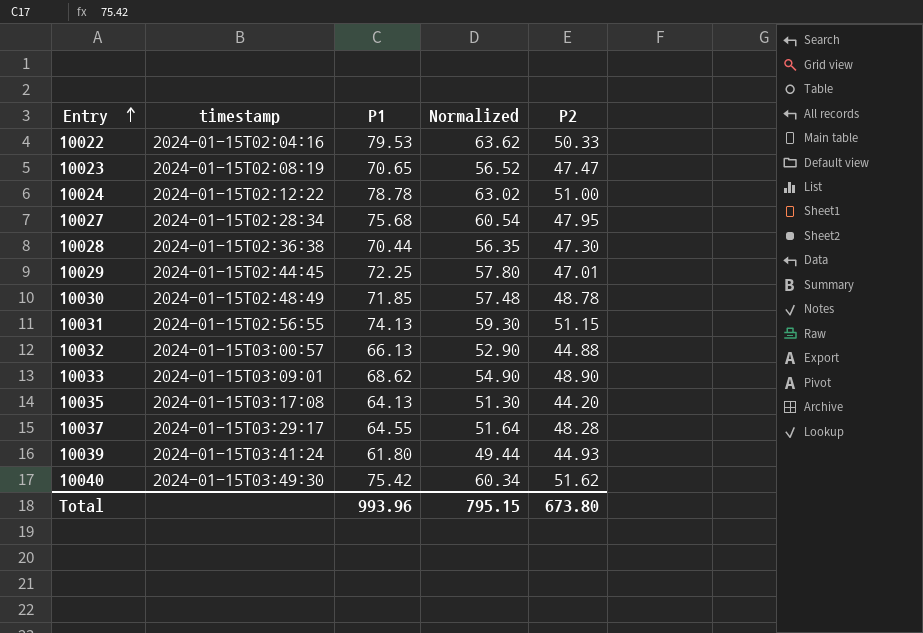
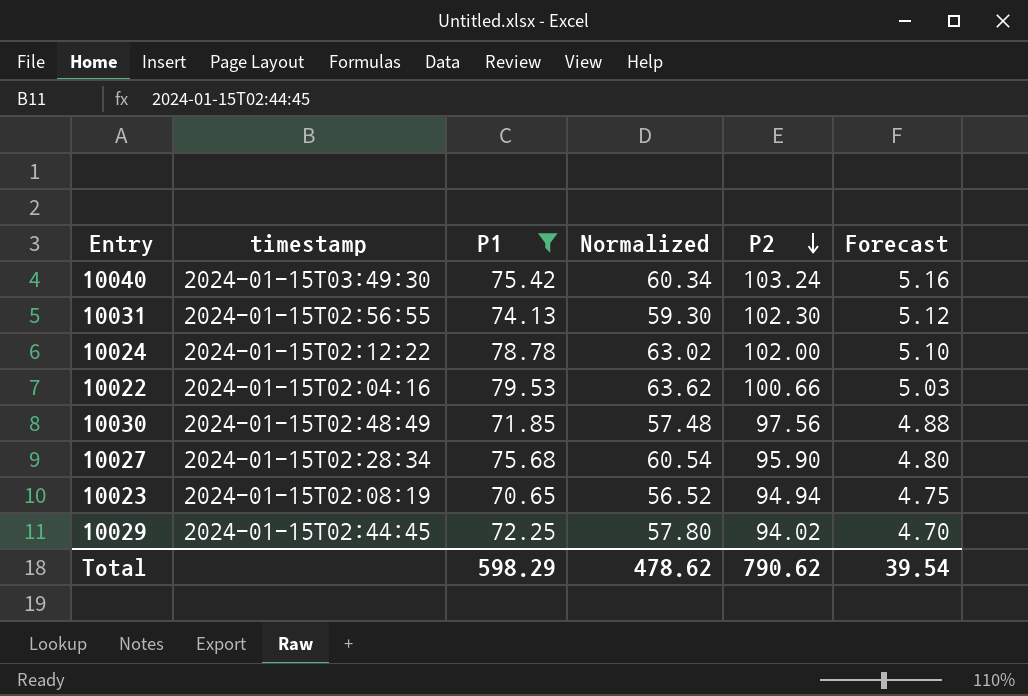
filter: none -> P1 >= 70.65
row order: Entry ascending -> P2 descending
column Forecast | formula: none -> [P2] * 0.05
10040 | P2: 51.62 -> 103.24
10031 | P2: 51.15 -> 102.30
10024 | P2: 51.00 -> 102.00
10022 | P2: 50.33 -> 100.66
10030 | P2: 48.78 -> 97.56
10027 | P2: 47.95 -> 95.90
10023 | P2: 47.47 -> 94.94
10029 | P2: 47.01 -> 94.02
Total | P1: 993.96 -> 598.29
Total | Normalized: 795.15 -> 478.62
Total | P2: 673.80 -> 790.62

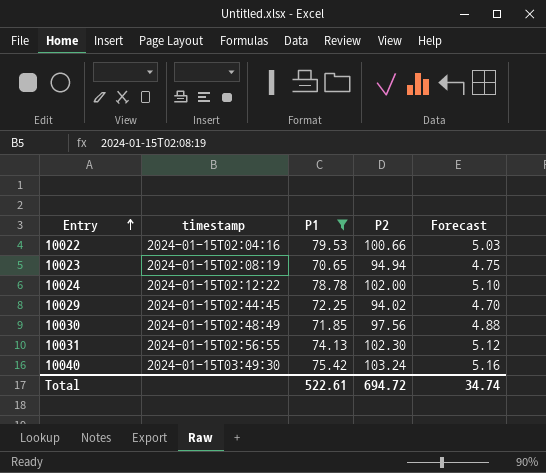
row order: P2 descending -> Entry ascending
column Normalized | formula: [P1] * 0.8 -> none
row 10027: 2024-01-15T02:28:34 | 75.68 | 60.54 | 95.90 | 4.80 -> none
Total | P1: 598.29 -> 522.61
Total | P2: 790.62 -> 694.72
Total | Forecast: 39.54 -> 34.74

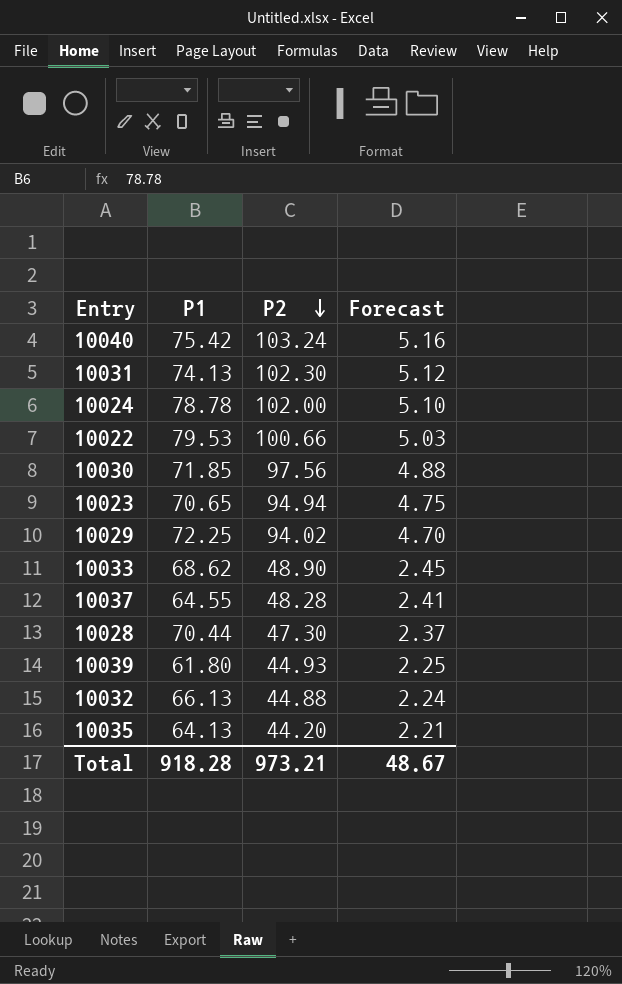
filter: P1 >= 70.65 -> none
row order: Entry ascending -> P2 descending
column timestamp | position: 2 -> none
Total | P1: 522.61 -> 918.28
Total | P2: 694.72 -> 973.21
Total | Forecast: 34.74 -> 48.67

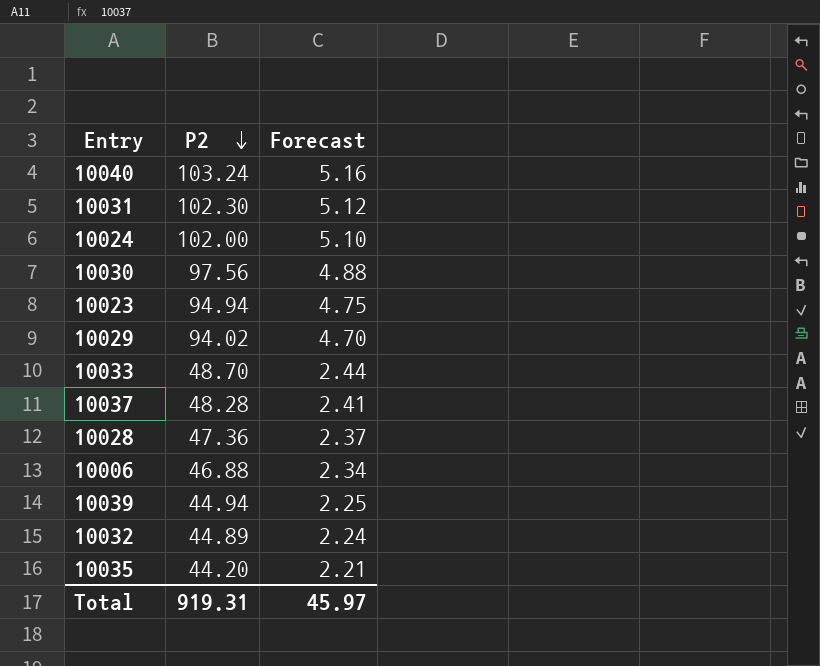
column P1 | position: 2 -> none
row 10022: 79.53 | 100.66 | 5.03 -> none
10033 | P2: 48.90 -> 48.70
10033 | Forecast: 2.45 -> 2.44
10028 | P2: 47.30 -> 47.36
row 10006: none -> 46.88 | 2.34
10039 | P2: 44.93 -> 44.94
10032 | P2: 44.88 -> 44.89
Total | P2: 973.21 -> 919.31
Total | Forecast: 48.67 -> 45.97

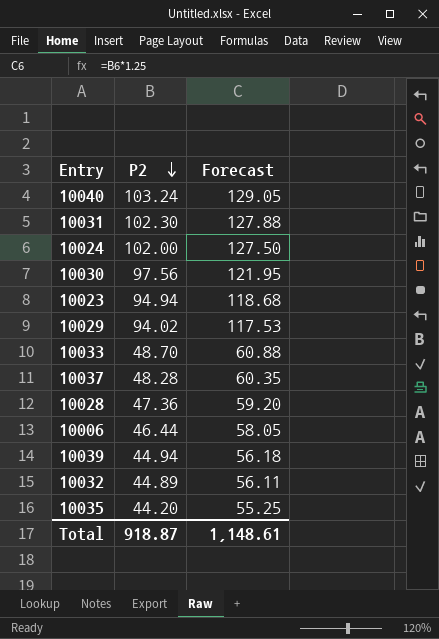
column Forecast | formula: [P2] * 0.05 -> [P2] * 1.25
10006 | P2: 46.88 -> 46.44
Total | P2: 919.31 -> 918.87
Total | Forecast: 45.97 -> 1,148.61

